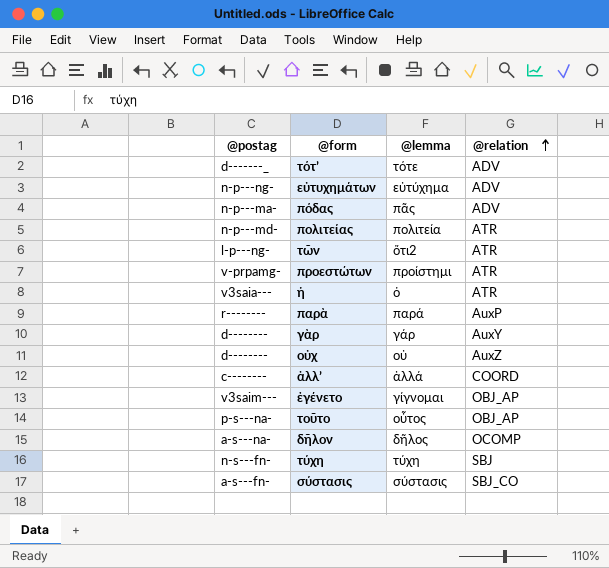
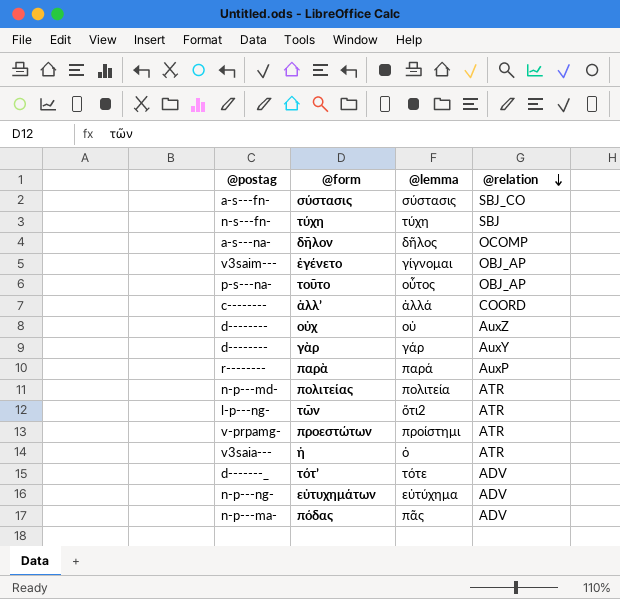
row order: @relation ascending -> @relation descending

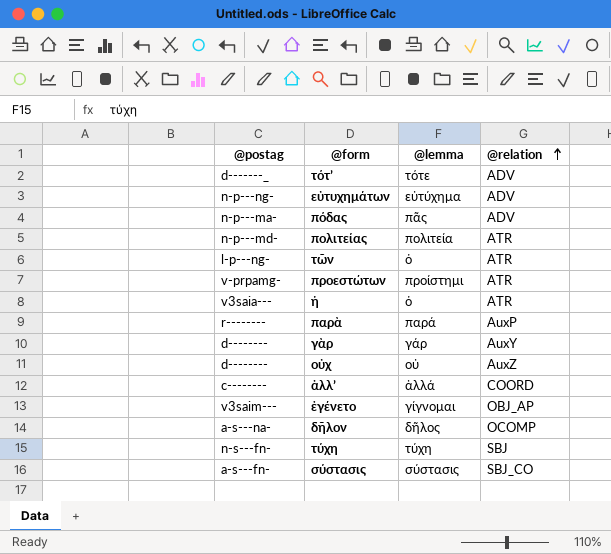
row order: @relation descending -> @relation ascending
row τοῦτο: p-s---na- | οὗτος | OBJ_AP -> none
τῶν | @lemma: ὅτι2 -> ὁ

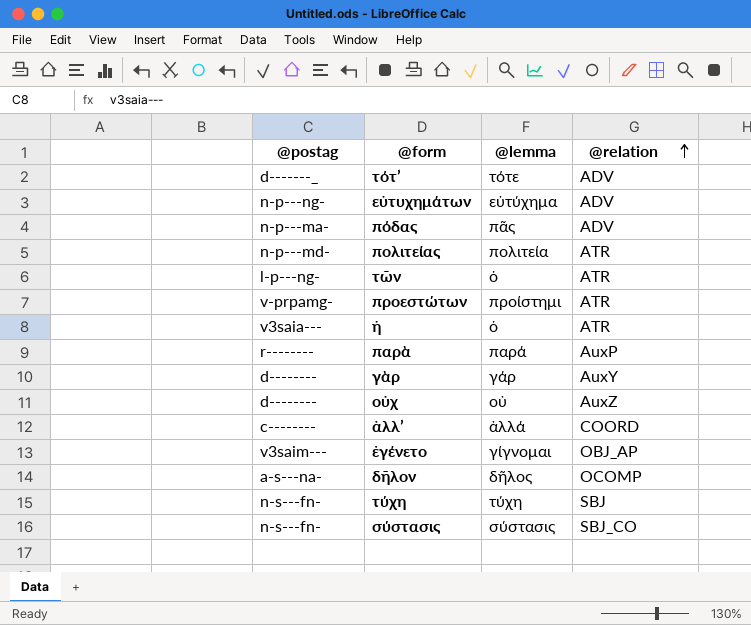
σύστασις | @postag: a-s---fn- -> n-s---fn-

